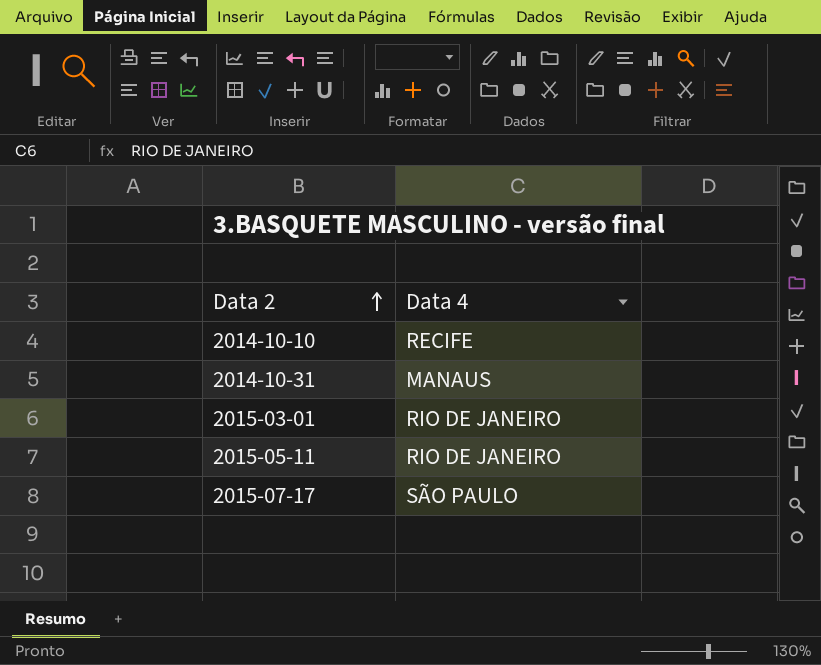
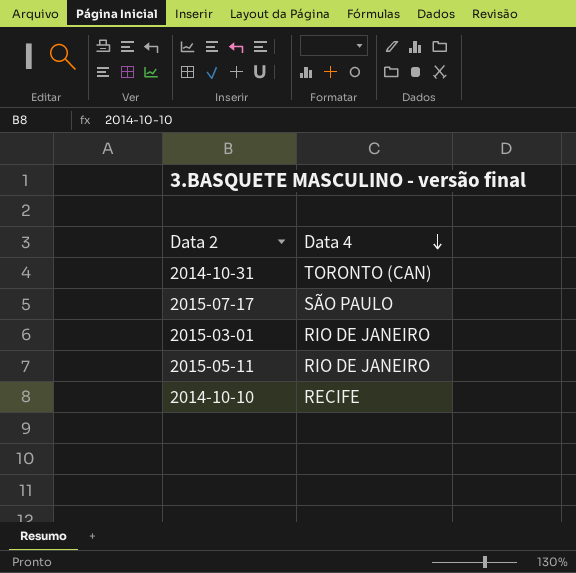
row order: Data 2 ascending -> Data 4 descending
2014-10-31 | Data 4: MANAUS -> TORONTO (CAN)

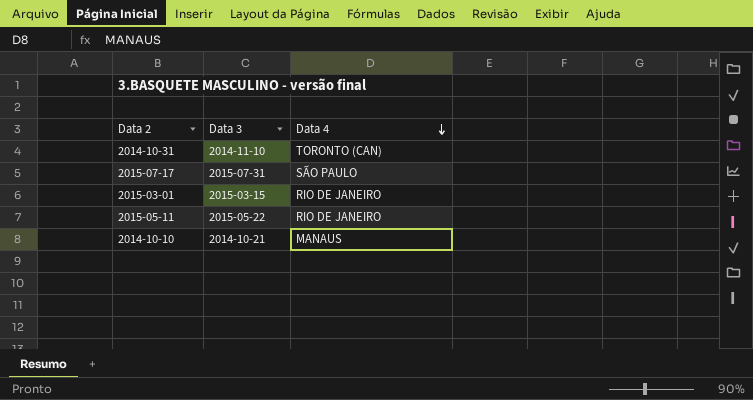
column Data 3 | position: none -> 2
2014-10-10 | Data 4: RECIFE -> MANAUS

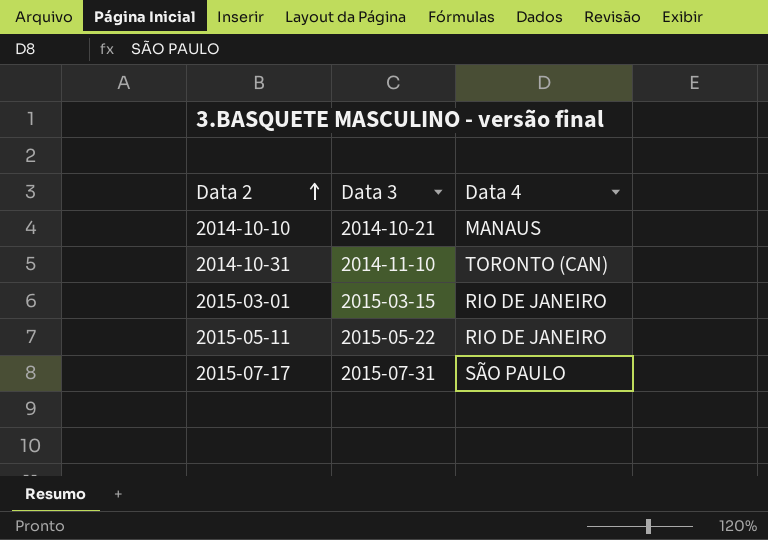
row order: Data 4 descending -> Data 2 ascending

